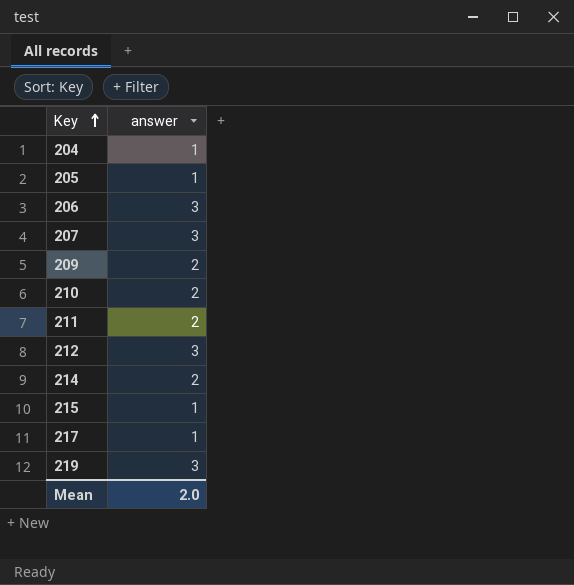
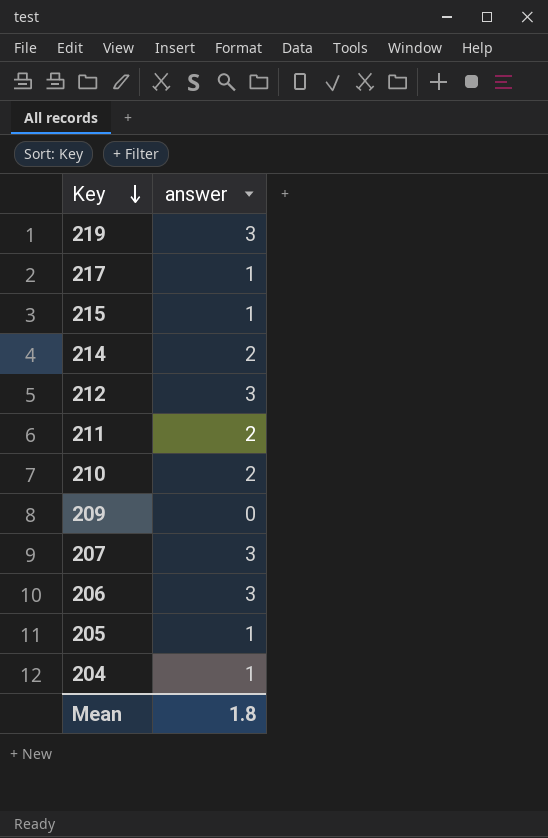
row order: Key ascending -> Key descending
209 | answer: 2 -> 0
Mean | answer: 2.0 -> 1.8

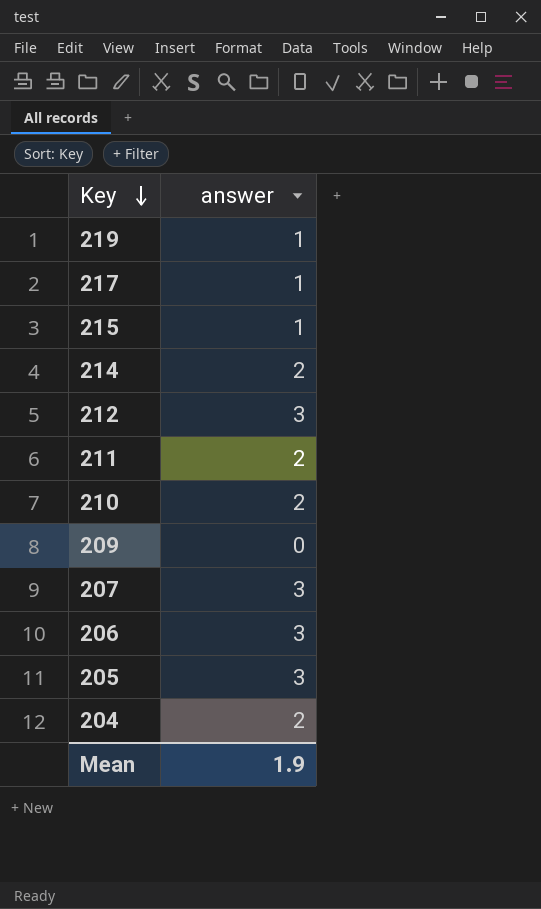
219 | answer: 3 -> 1
205 | answer: 1 -> 3
204 | answer: 1 -> 2
Mean | answer: 1.8 -> 1.9

